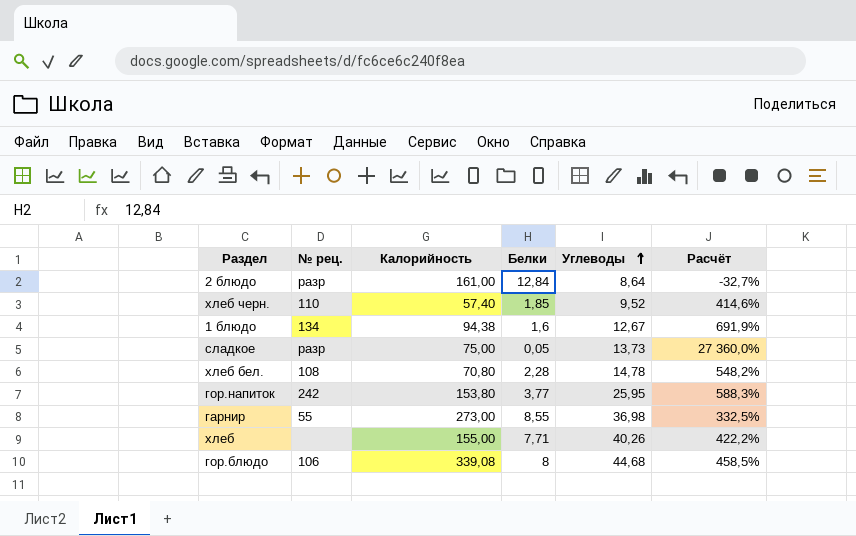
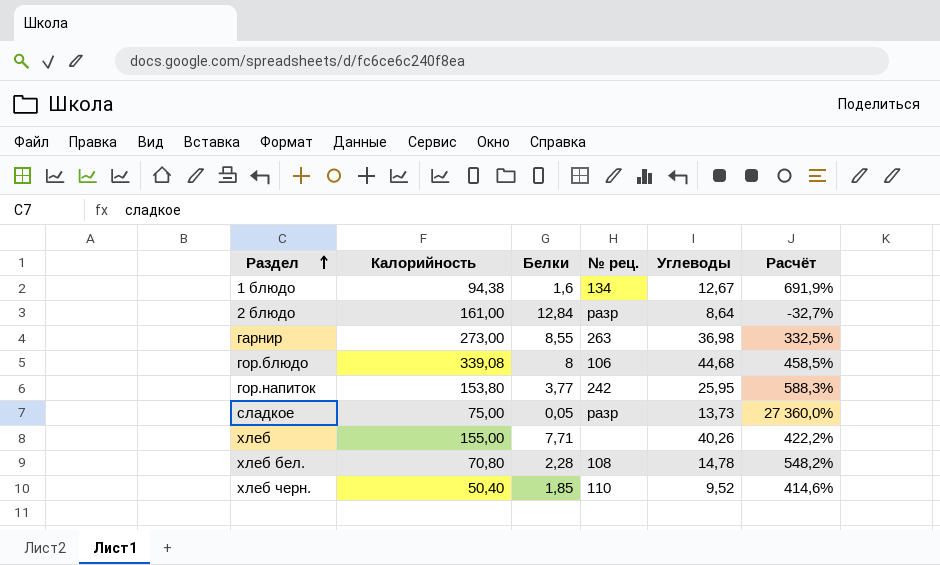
row order: Углеводы ascending -> Раздел ascending
column № рец. | position: 2 -> 4
гарнир | № рец.: 55 -> 263
хлеб черн. | Калорийность: 57,40 -> 50,40

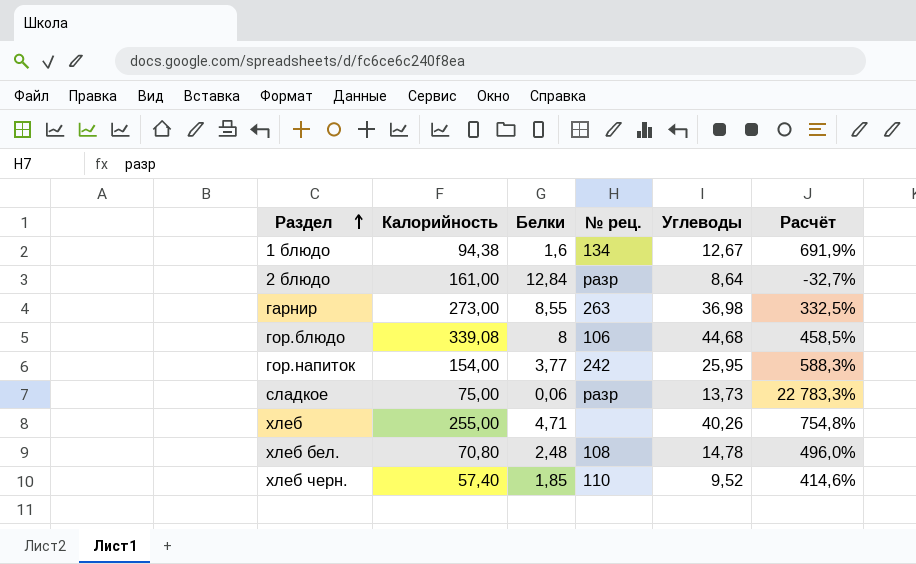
гор.напиток | Калорийность: 153,80 -> 154,00
сладкое | Белки: 0,05 -> 0,06
сладкое | Расчёт: 27 360,0% -> 22 783,3%
хлеб | Калорийность: 155,00 -> 255,00
хлеб | Белки: 7,71 -> 4,71
хлеб | Расчёт: 422,2% -> 754,8%
хлеб бел. | Белки: 2,28 -> 2,48
хлеб бел. | Расчёт: 548,2% -> 496,0%
хлеб черн. | Калорийность: 50,40 -> 57,40

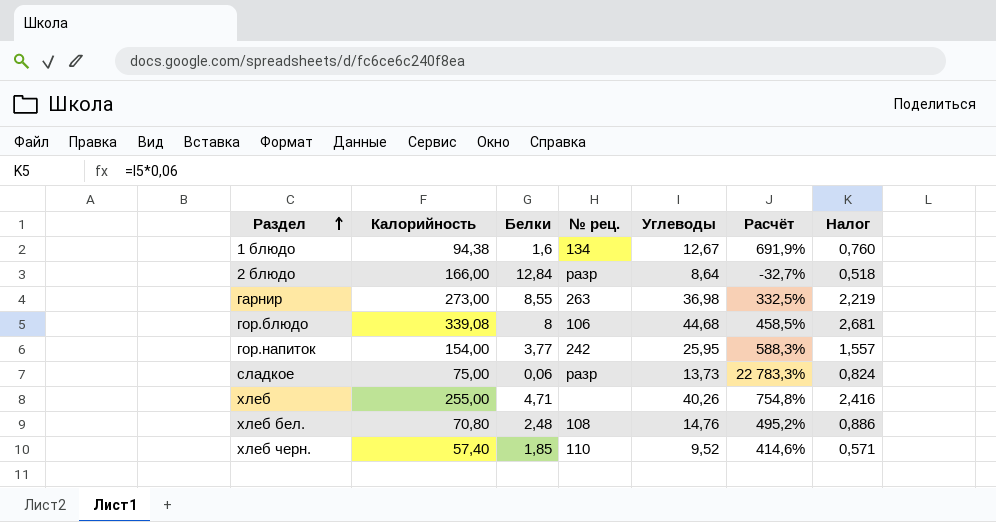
column Налог | formula: none -> [Углеводы] * 0,06
2 блюдо | Калорийность: 161,00 -> 166,00
хлеб бел. | Углеводы: 14,78 -> 14,76
хлеб бел. | Расчёт: 496,0% -> 495,2%

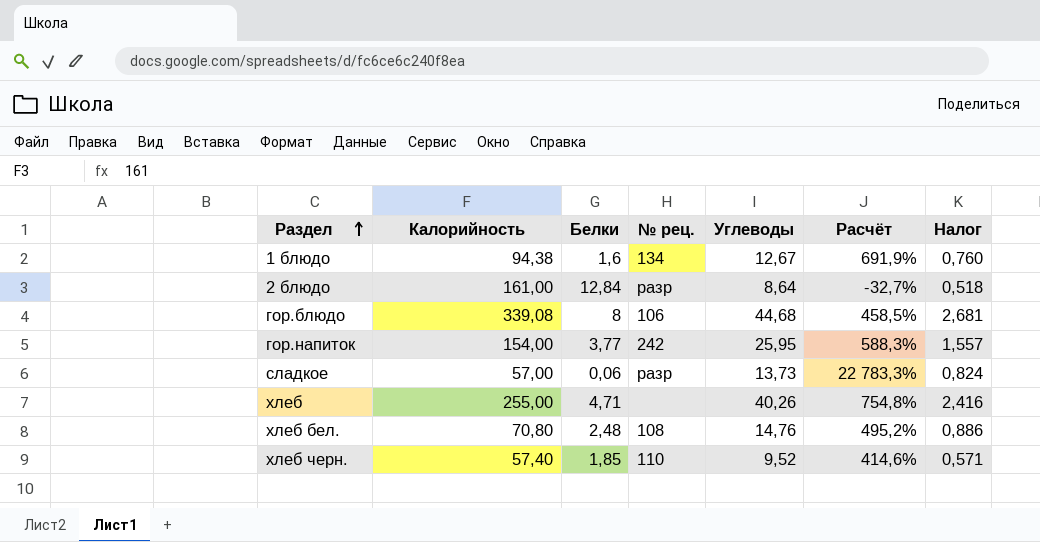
row гарнир: 273,00 | 8,55 | 263 | 36,98 | 332,5% | 2,219 -> none
2 блюдо | Калорийность: 166,00 -> 161,00
сладкое | Калорийность: 75,00 -> 57,00

